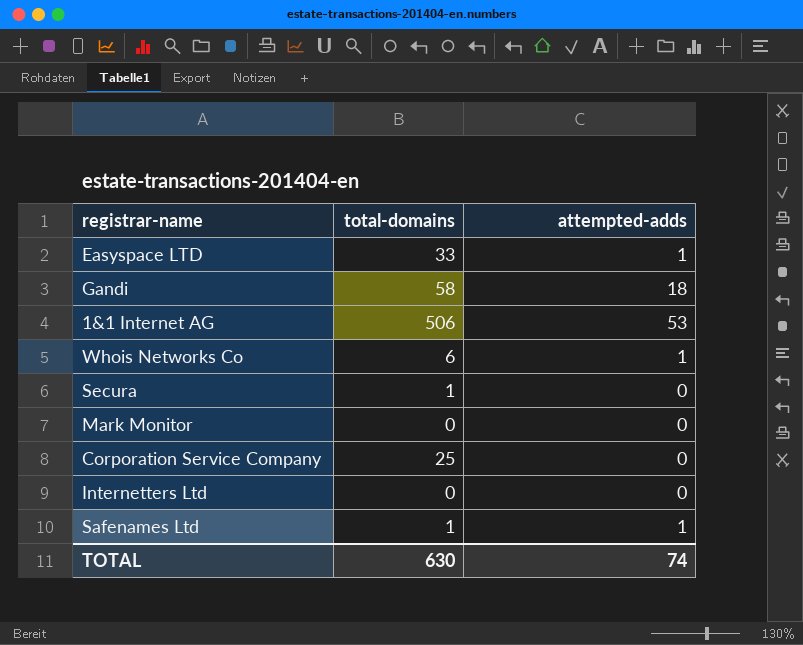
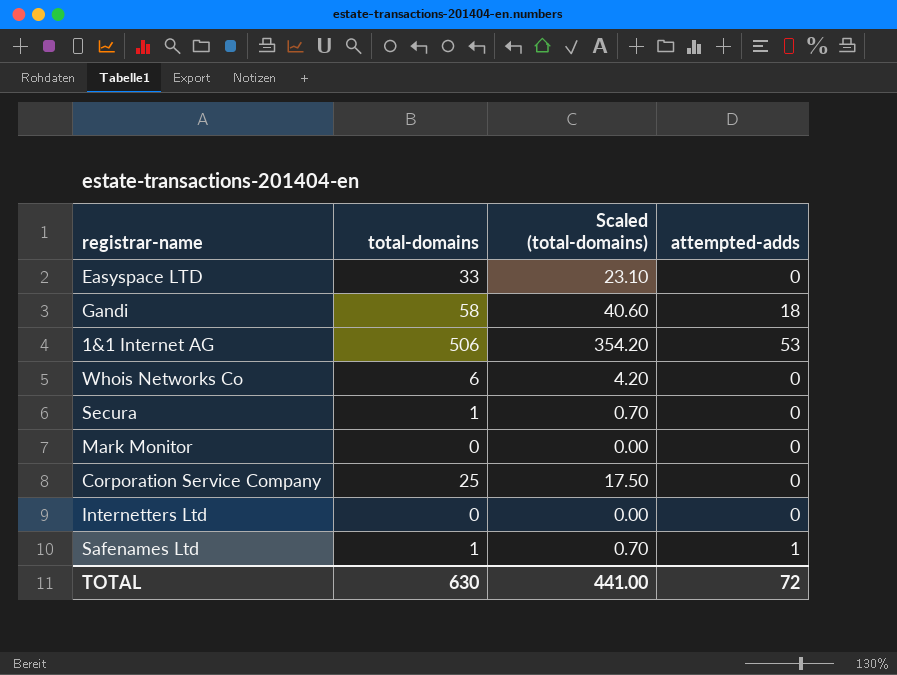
column Scaled (total-domains) | formula: none -> [total-domains] * 0.7
Easyspace LTD | attempted-adds: 1 -> 0
Whois Networks Co | attempted-adds: 1 -> 0
TOTAL | attempted-adds: 74 -> 72

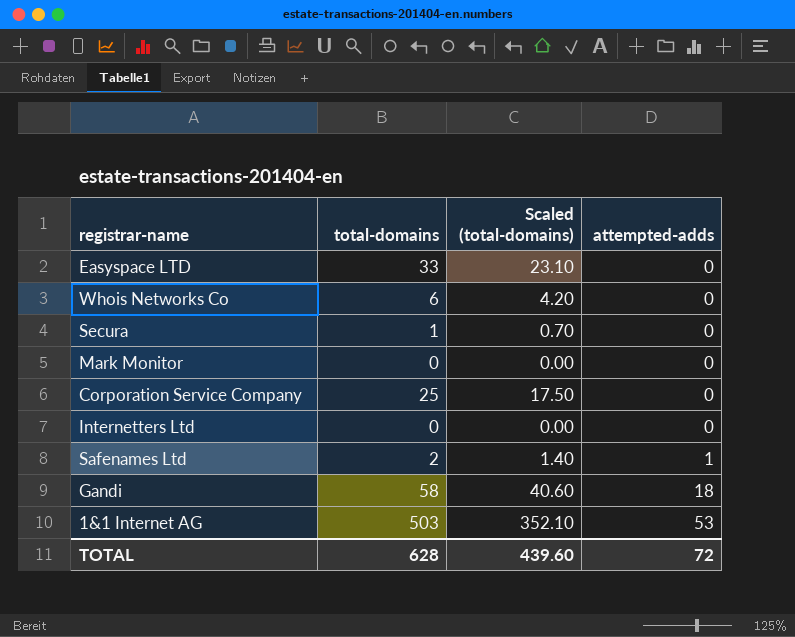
row order: none -> attempted-adds ascending
Safenames Ltd | total-domains: 1 -> 2
Safenames Ltd | Scaled (total-domains): 0.70 -> 1.40
1&1 Internet AG | total-domains: 506 -> 503
1&1 Internet AG | Scaled (total-domains): 354.20 -> 352.10
TOTAL | total-domains: 630 -> 628
TOTAL | Scaled (total-domains): 441.00 -> 439.60

